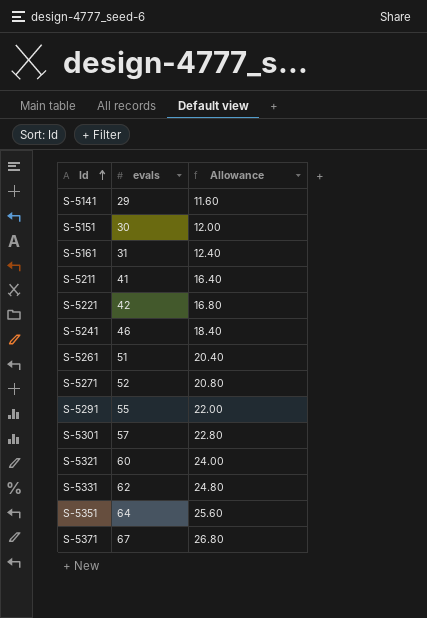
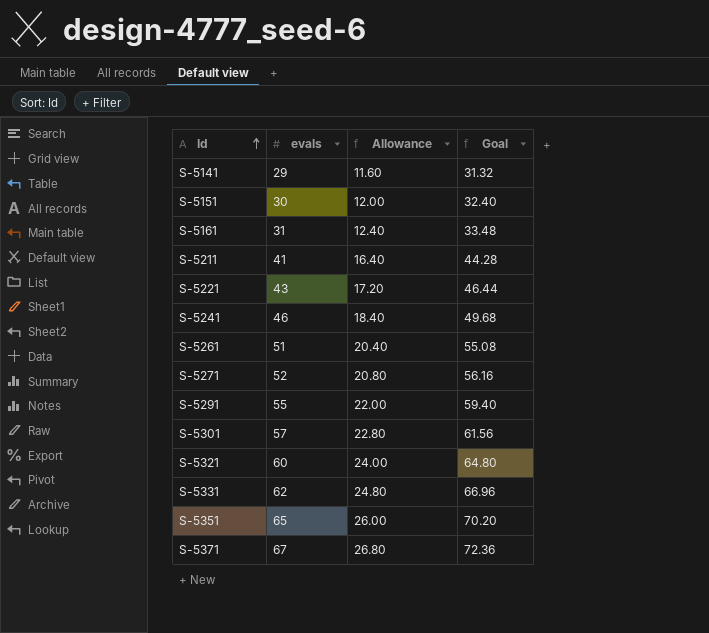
column Goal | formula: none -> [evals] * 1.08
S-5221 | evals: 42 -> 43
S-5221 | Allowance: 16.80 -> 17.20
S-5351 | evals: 64 -> 65
S-5351 | Allowance: 25.60 -> 26.00

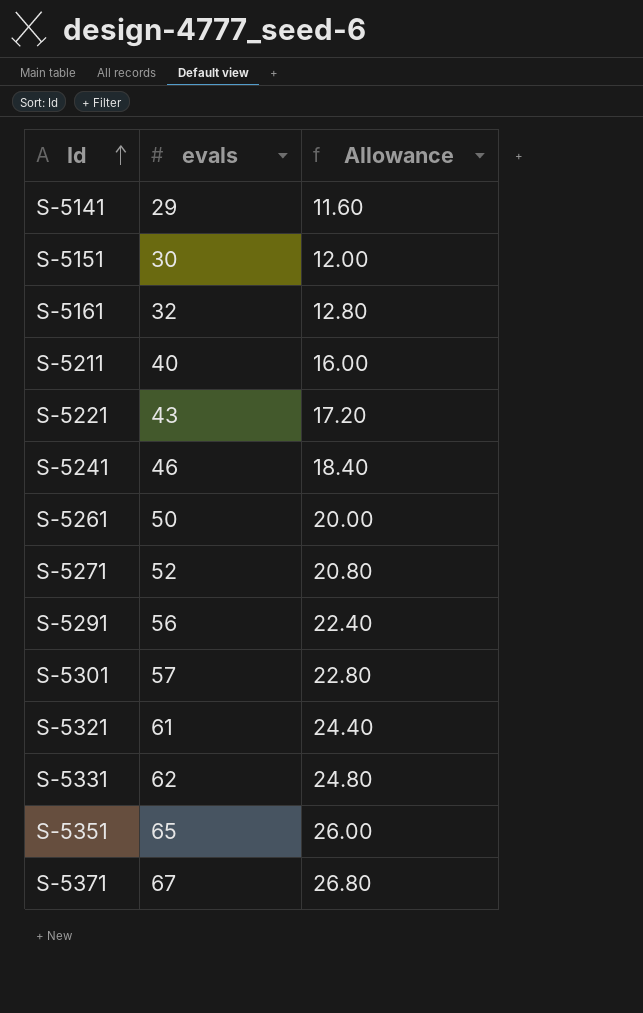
column Goal | formula: [evals] * 1.08 -> none
S-5161 | evals: 31 -> 32
S-5161 | Allowance: 12.40 -> 12.80
S-5211 | evals: 41 -> 40
S-5211 | Allowance: 16.40 -> 16.00
S-5261 | evals: 51 -> 50
S-5261 | Allowance: 20.40 -> 20.00
S-5291 | evals: 55 -> 56
S-5291 | Allowance: 22.00 -> 22.40
S-5321 | evals: 60 -> 61
S-5321 | Allowance: 24.00 -> 24.40

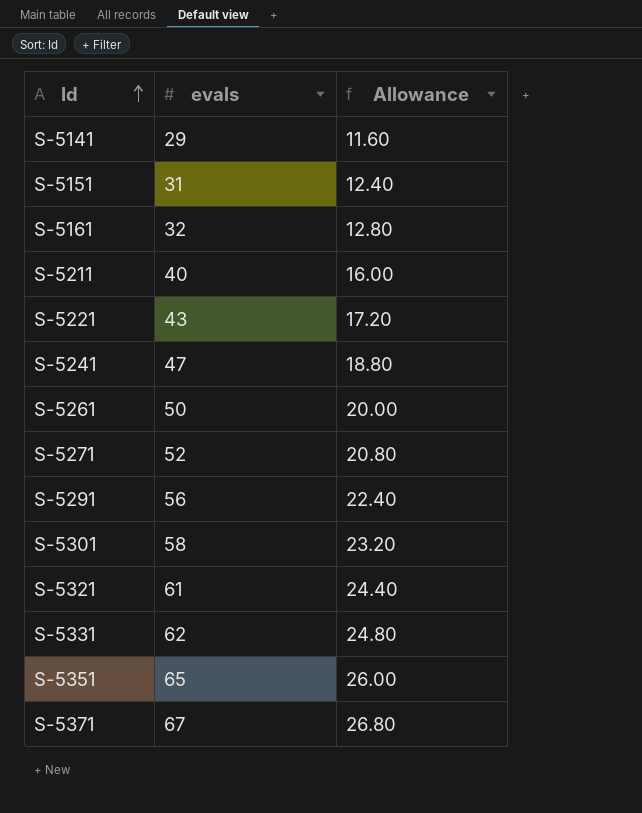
S-5151 | evals: 30 -> 31
S-5151 | Allowance: 12.00 -> 12.40
S-5241 | evals: 46 -> 47
S-5241 | Allowance: 18.40 -> 18.80
S-5301 | evals: 57 -> 58
S-5301 | Allowance: 22.80 -> 23.20

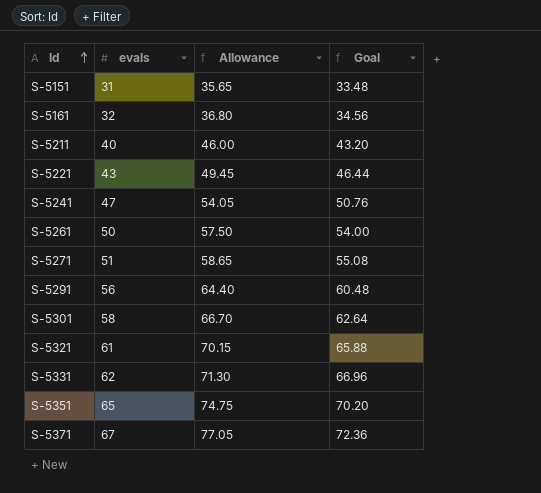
column Allowance | formula: [evals] * 0.4 -> [evals] * 1.15
column Goal | formula: none -> [evals] * 1.08
row S-5141: 29 | 11.60 -> none
S-5271 | evals: 52 -> 51

